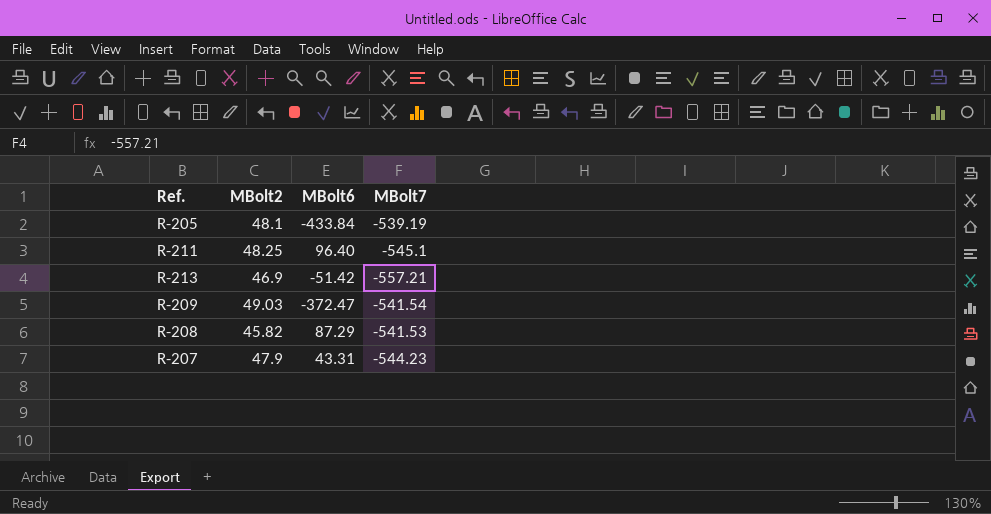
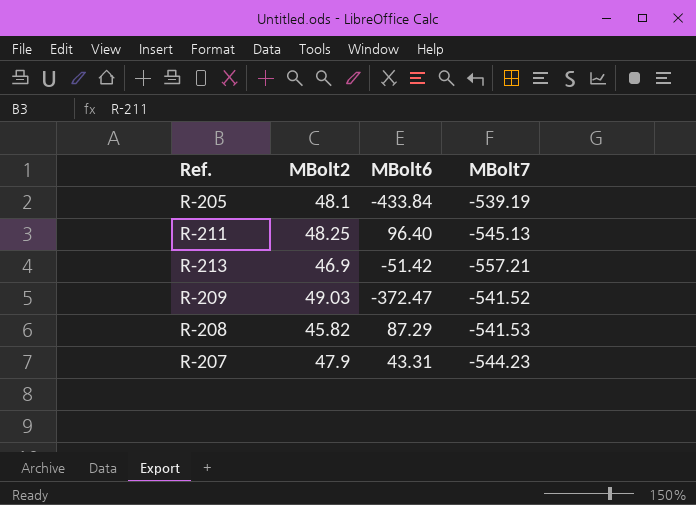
R-211 | MBolt7: -545.1 -> -545.13
R-209 | MBolt7: -541.54 -> -541.52

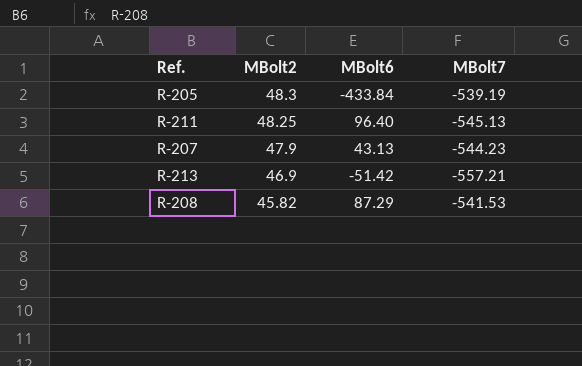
row order: none -> MBolt2 descending
row R-209: 49.03 | -372.47 | -541.52 -> none
R-205 | MBolt2: 48.1 -> 48.3
R-207 | MBolt6: 43.31 -> 43.13

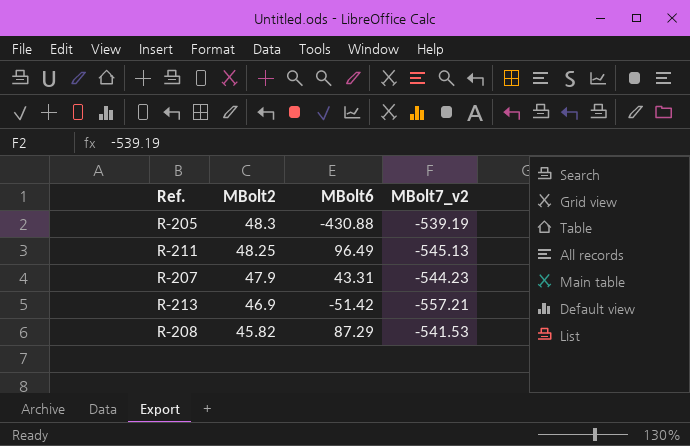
column name: MBolt7 -> MBolt7_v2
R-205 | MBolt6: -433.84 -> -430.88
R-211 | MBolt6: 96.40 -> 96.49
R-207 | MBolt6: 43.13 -> 43.31

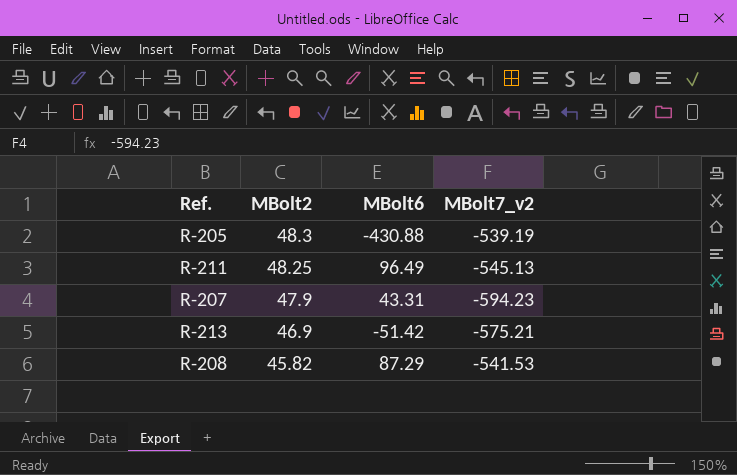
R-207 | MBolt7_v2: -544.23 -> -594.23
R-213 | MBolt7_v2: -557.21 -> -575.21

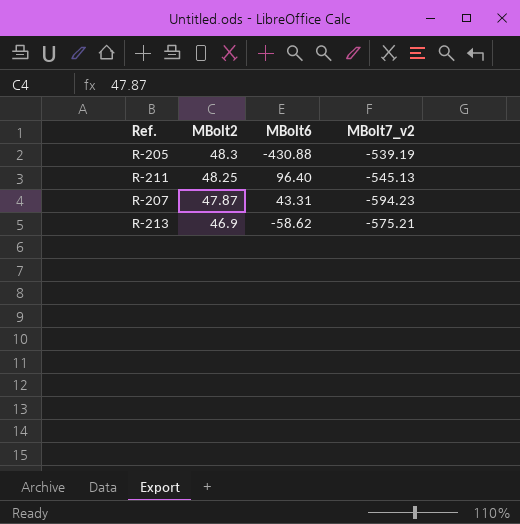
row R-208: 45.82 | 87.29 | -541.53 -> none
R-211 | MBolt6: 96.49 -> 96.40
R-207 | MBolt2: 47.9 -> 47.87
R-213 | MBolt6: -51.42 -> -58.62

